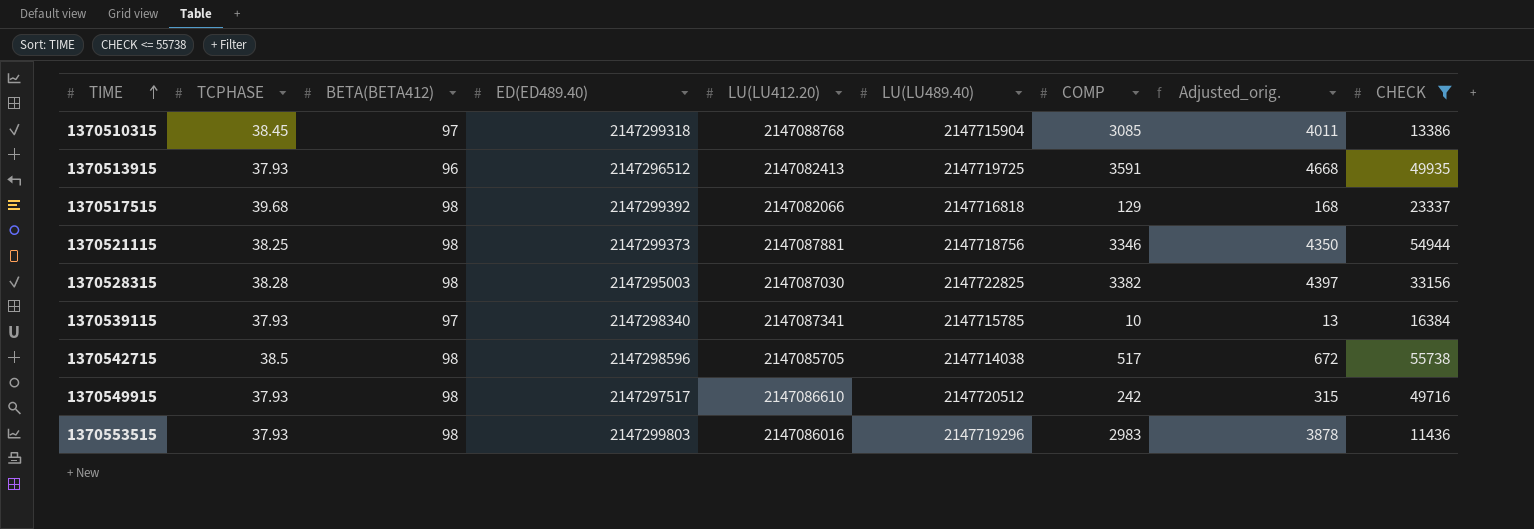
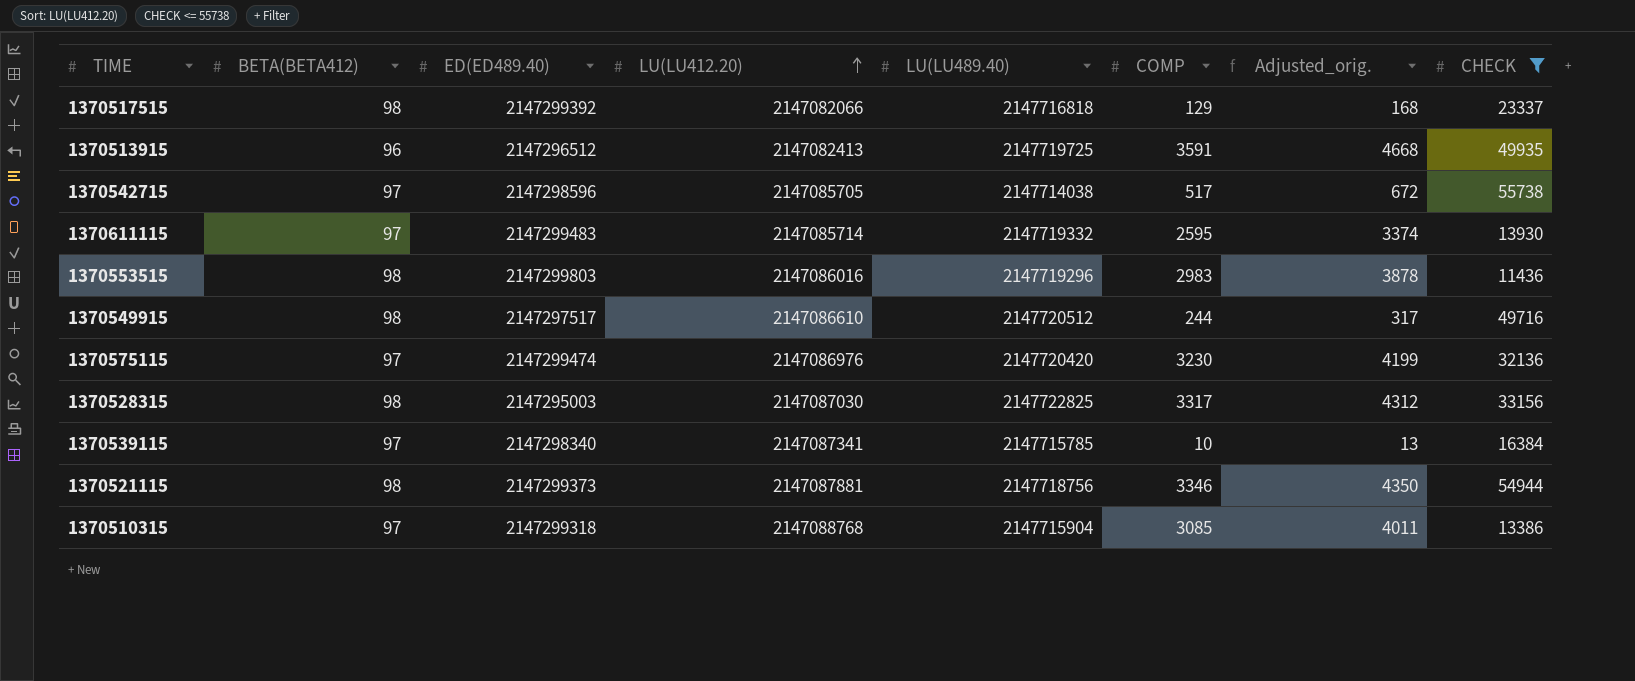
row order: TIME ascending -> LU(LU412.20) ascending
column TCPHASE | position: 2 -> none
1370542715 | BETA(BETA412): 98 -> 97
row 1370611115: none -> 97 | 2147299483 | 2147085714 | 2147719332 | 2595 | 3374 | 13930
1370549915 | COMP: 242 -> 244
1370549915 | Adjusted_orig.: 315 -> 317
row 1370575115: none -> 97 | 2147299474 | 2147086976 | 2147720420 | 3230 | 4199 | 32136
1370528315 | COMP: 3382 -> 3317
1370528315 | Adjusted_orig.: 4397 -> 4312

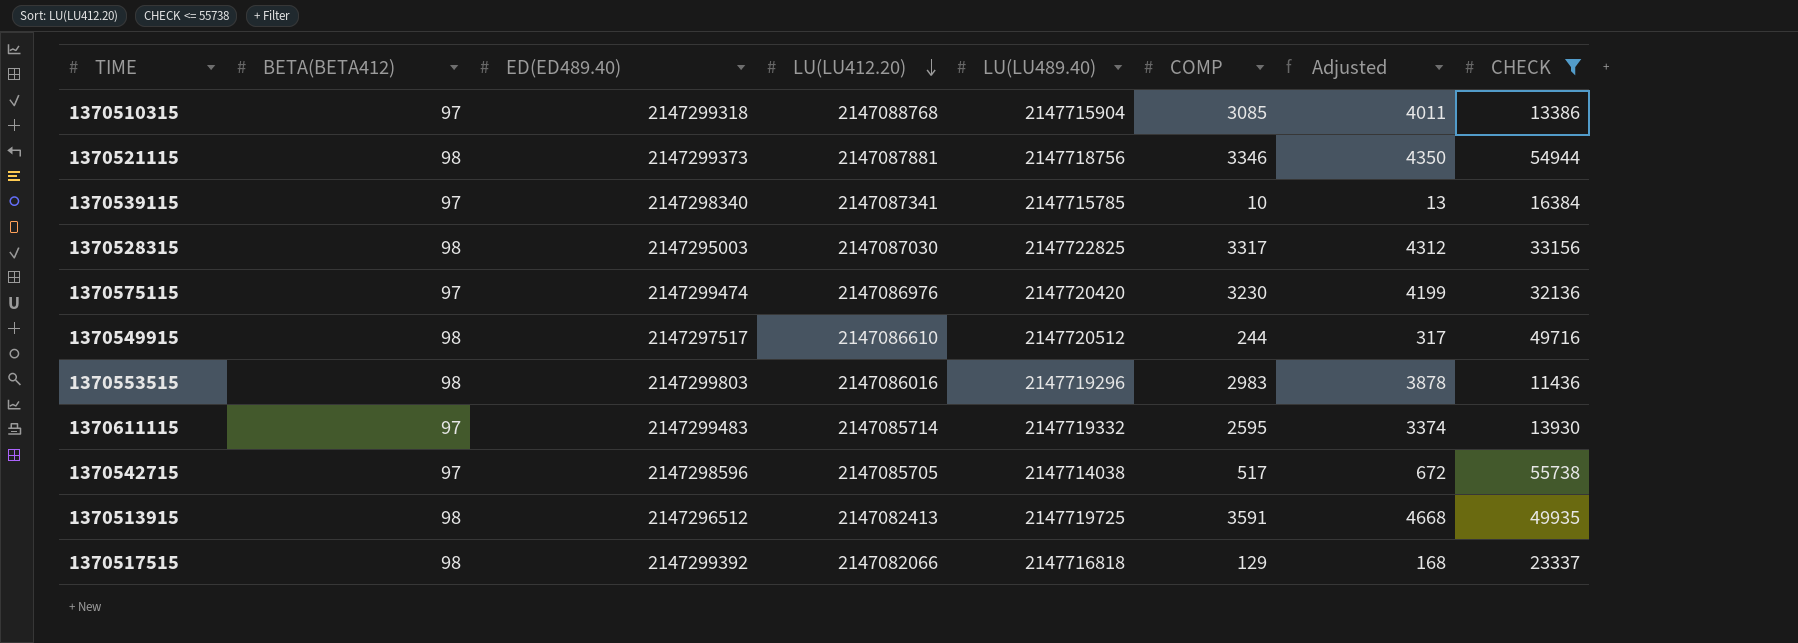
row order: LU(LU412.20) ascending -> LU(LU412.20) descending
column name: Adjusted_orig. -> Adjusted
1370513915 | BETA(BETA412): 96 -> 98

